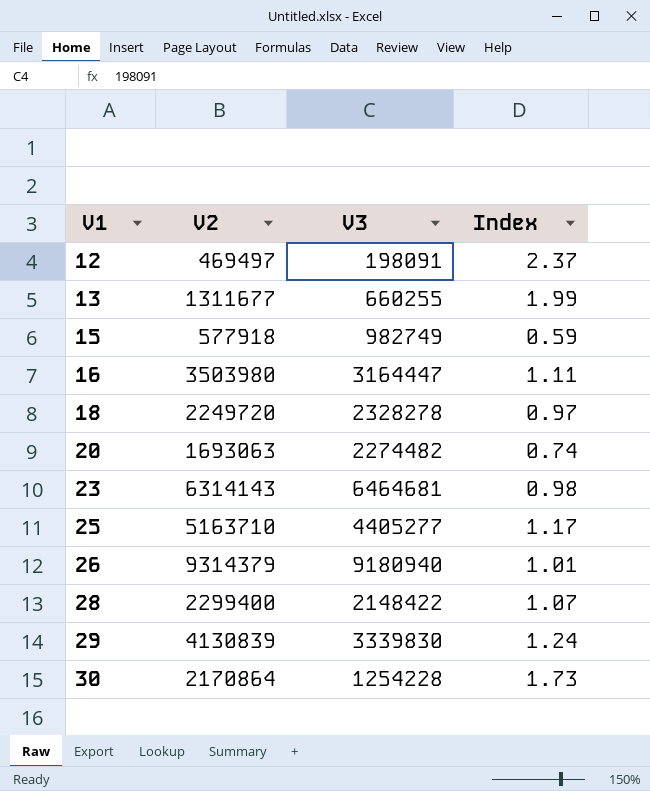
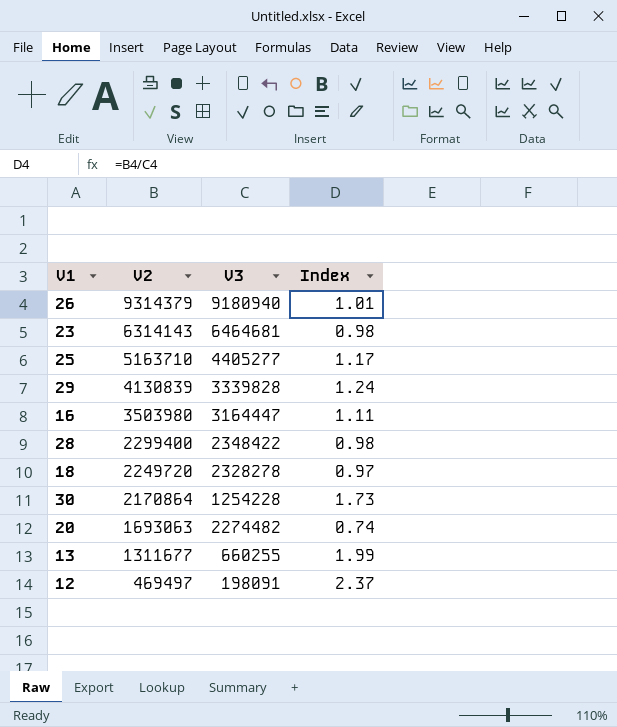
row order: V1 ascending -> V2 descending
row 15: 577918 | 982749 | 0.59 -> none
29 | V3: 3339830 -> 3339828
28 | V3: 2148422 -> 2348422
28 | Index: 1.07 -> 0.98

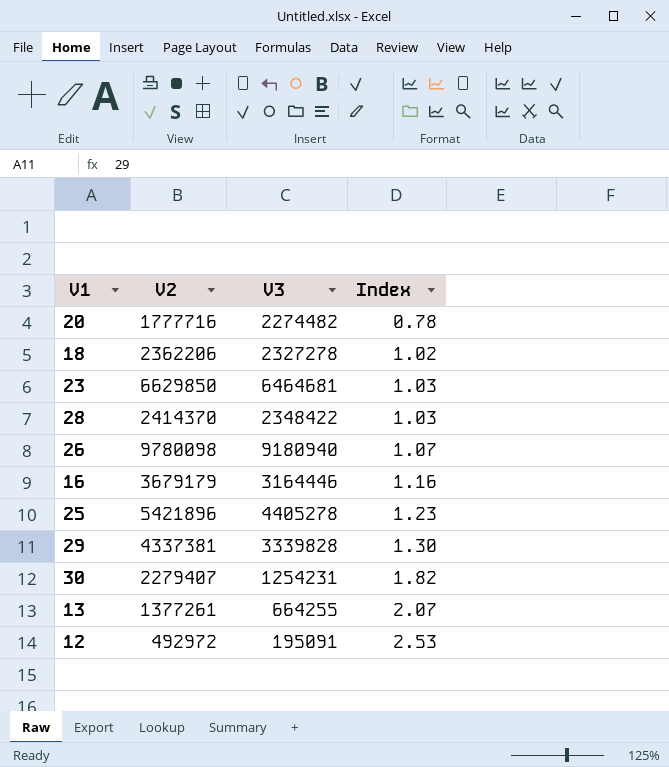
row order: V2 descending -> Index ascending
20 | V2: 1693063 -> 1777716
20 | Index: 0.74 -> 0.78
18 | V2: 2249720 -> 2362206
18 | V3: 2328278 -> 2327278
18 | Index: 0.97 -> 1.02
23 | V2: 6314143 -> 6629850
23 | Index: 0.98 -> 1.03
28 | V2: 2299400 -> 2414370
28 | Index: 0.98 -> 1.03
26 | V2: 9314379 -> 9780098
26 | Index: 1.01 -> 1.07
16 | V2: 3503980 -> 3679179
16 | V3: 3164447 -> 3164446
16 | Index: 1.11 -> 1.16
25 | V2: 5163710 -> 5421896
25 | V3: 4405277 -> 4405278
25 | Index: 1.17 -> 1.23
29 | V2: 4130839 -> 4337381
29 | Index: 1.24 -> 1.30
30 | V2: 2170864 -> 2279407
30 | V3: 1254228 -> 1254231
30 | Index: 1.73 -> 1.82
13 | V2: 1311677 -> 1377261
13 | V3: 660255 -> 664255
13 | Index: 1.99 -> 2.07
12 | V2: 469497 -> 492972
12 | V3: 198091 -> 195091
12 | Index: 2.37 -> 2.53

